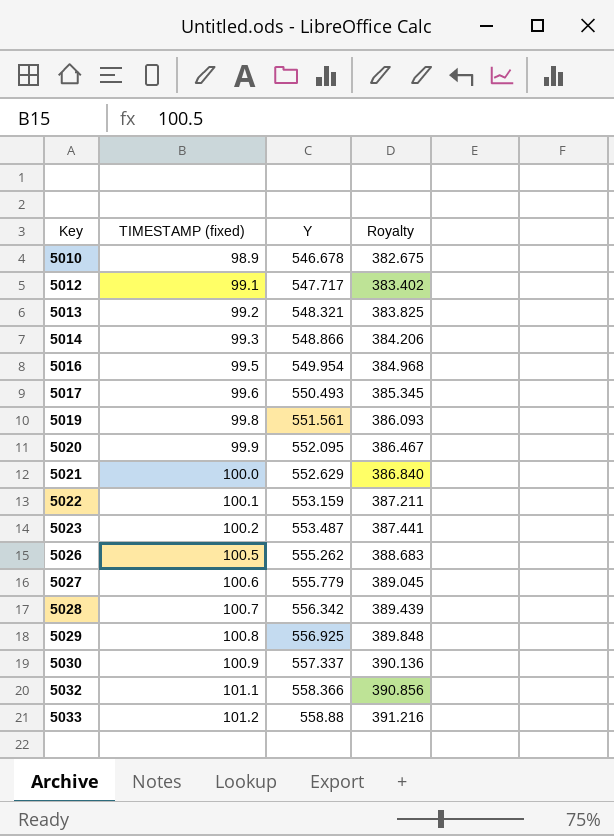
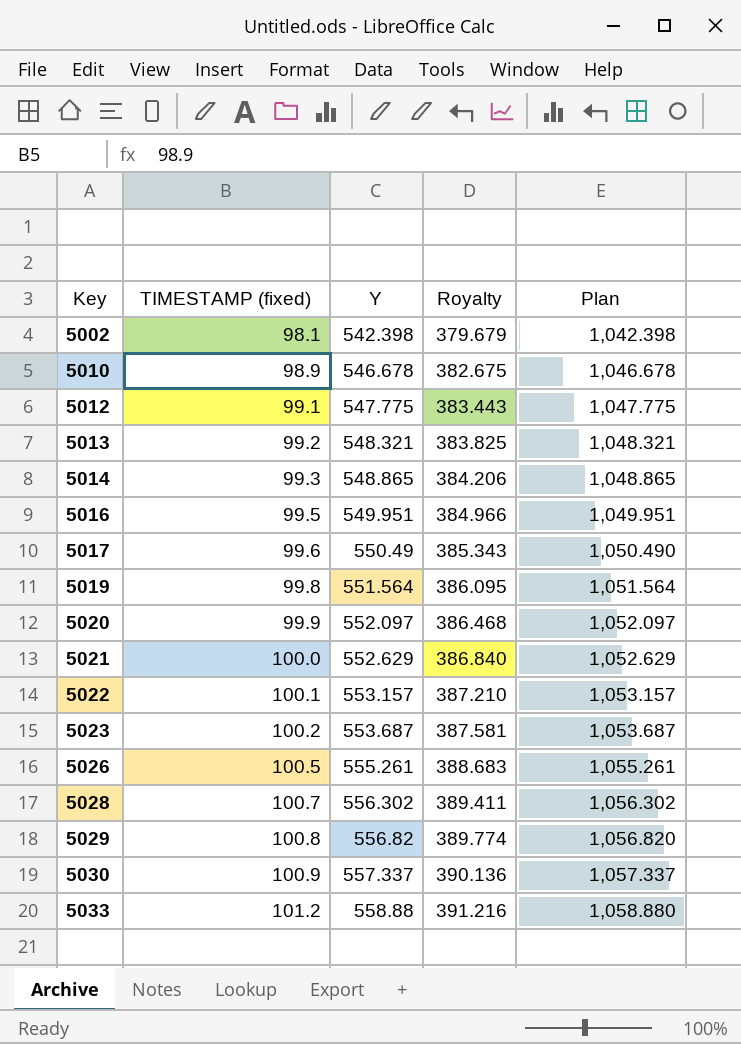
column Plan | formula: none -> [Y] + 500
row 5027: 100.6 | 555.779 | 389.045 -> none
row 5032: 101.1 | 558.366 | 390.856 -> none
row 5002: none -> 98.1 | 542.398 | 379.679 | 1,042.398
5012 | Y: 547.717 -> 547.775
5012 | Royalty: 383.402 -> 383.443
5014 | Y: 548.866 -> 548.865
5016 | Y: 549.954 -> 549.951
5016 | Royalty: 384.968 -> 384.966
5017 | Y: 550.493 -> 550.49
5017 | Royalty: 385.345 -> 385.343
5019 | Y: 551.561 -> 551.564
5019 | Royalty: 386.093 -> 386.095
5020 | Y: 552.095 -> 552.097
5020 | Royalty: 386.467 -> 386.468
5022 | Y: 553.159 -> 553.157
5022 | Royalty: 387.211 -> 387.210
5023 | Y: 553.487 -> 553.687
5023 | Royalty: 387.441 -> 387.581
5026 | Y: 555.262 -> 555.261
5028 | Y: 556.342 -> 556.302
5028 | Royalty: 389.439 -> 389.411
5029 | Y: 556.925 -> 556.82
5029 | Royalty: 389.848 -> 389.774

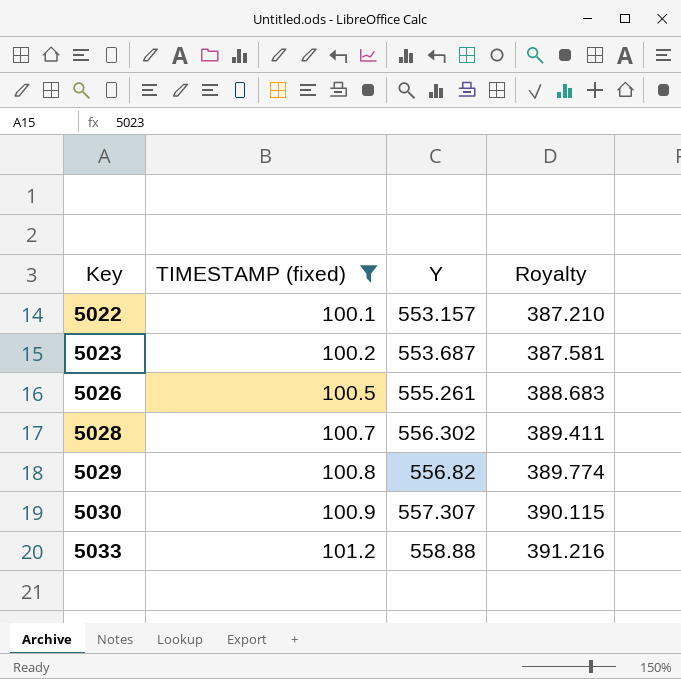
filter: none -> TIMESTAMP (fixed) >= 100.1
column Plan | formula: [Y] + 500 -> none
5030 | Y: 557.337 -> 557.307
5030 | Royalty: 390.136 -> 390.115

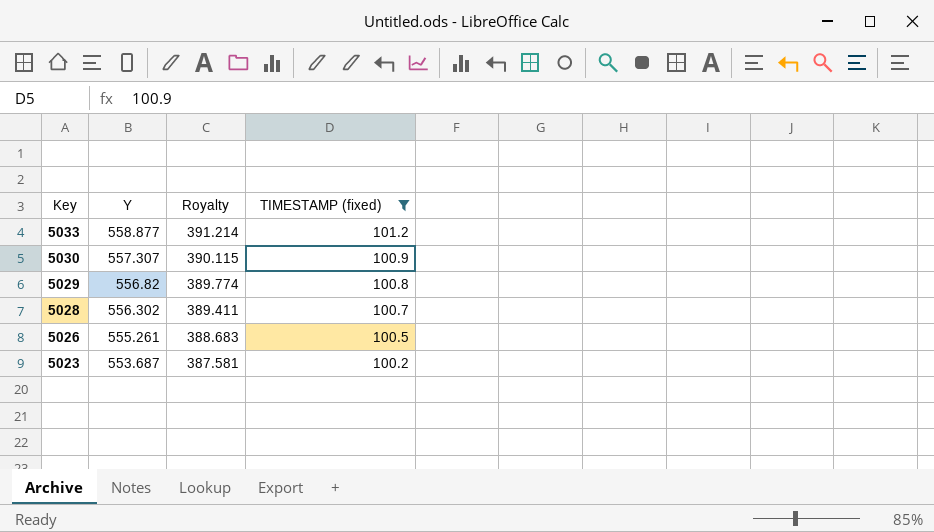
row order: Key ascending -> Key descending
column TIMESTAMP (fixed) | position: 2 -> 4
row 5022: 100.1 | 553.157 | 387.210 -> none
5033 | Y: 558.88 -> 558.877
5033 | Royalty: 391.216 -> 391.214

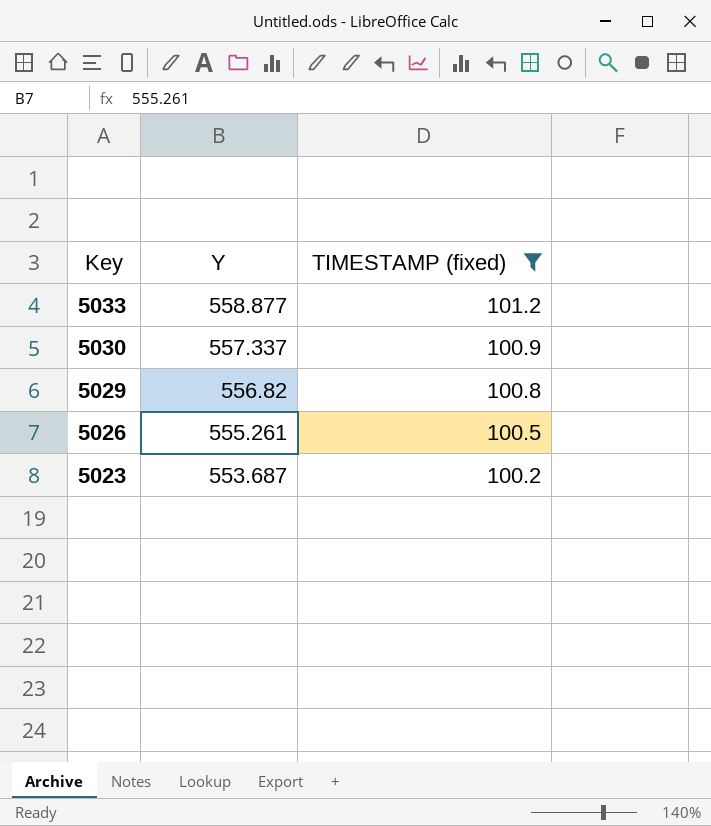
column Royalty | formula: [Y] * 0.7 -> none
row 5028: 556.302 | 389.411 | 100.7 -> none
5030 | Y: 557.307 -> 557.337

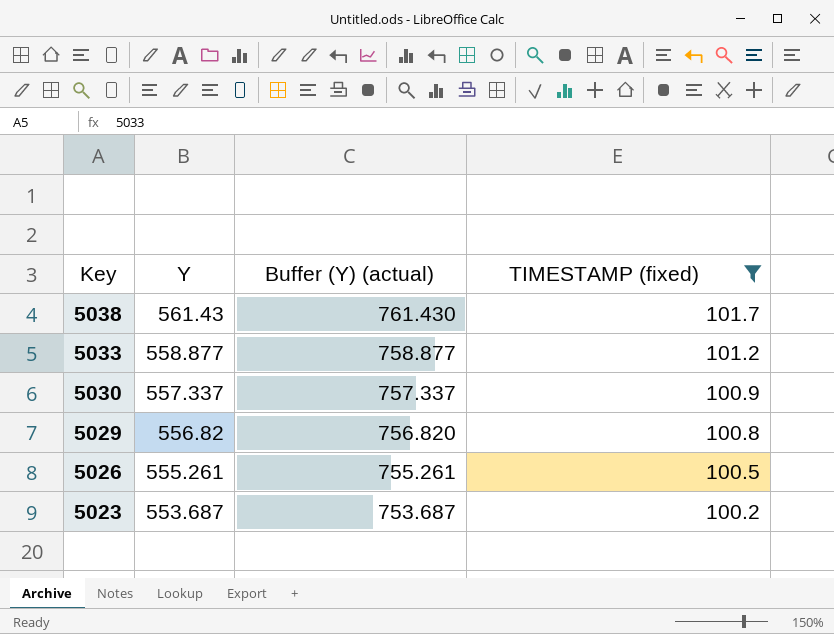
column Buffer (Y) (actual) | formula: none -> [Y] + 200
row 5038: none -> 561.43 | 761.430 | 101.7

